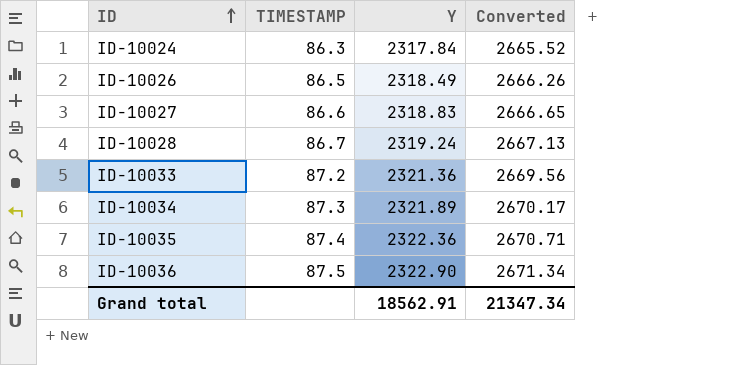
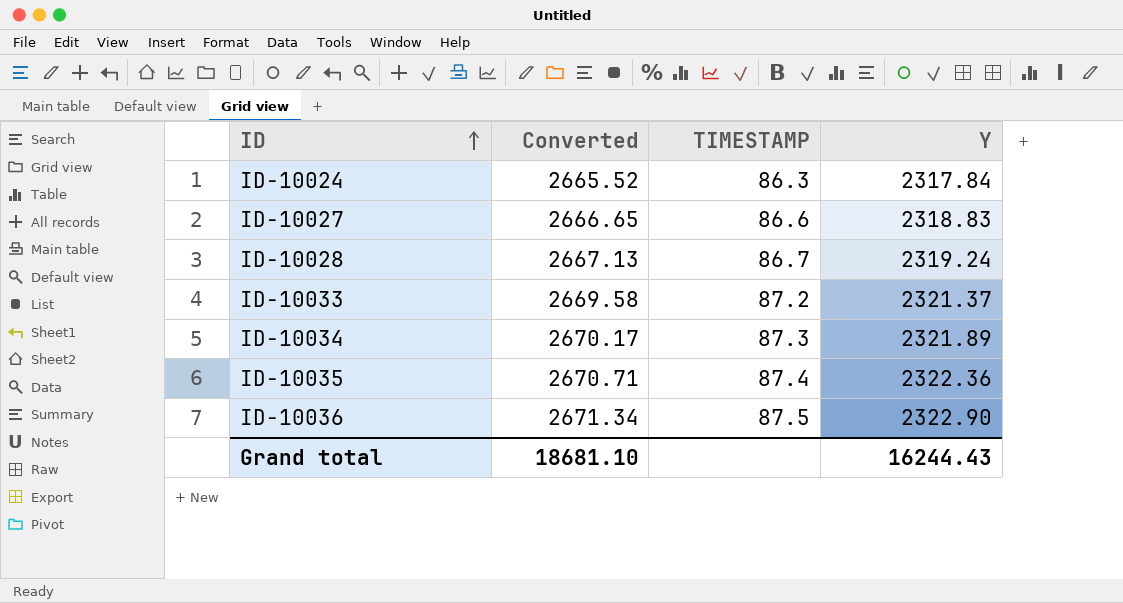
column Converted | position: 4 -> 2
row ID-10026: 86.5 | 2318.49 | 2666.26 -> none
ID-10033 | Converted: 2669.56 -> 2669.58
ID-10033 | Y: 2321.36 -> 2321.37
Grand total | Converted: 21347.34 -> 18681.10
Grand total | Y: 18562.91 -> 16244.43

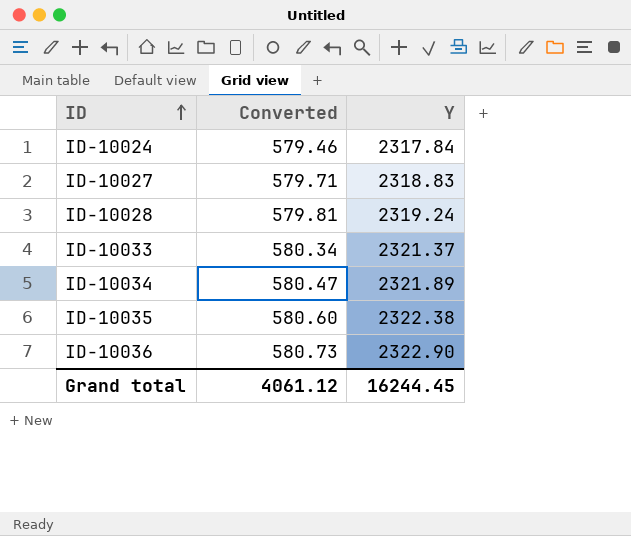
column TIMESTAMP | position: 3 -> none
column Converted | formula: [Y] * 1.15 -> [Y] * 0.25
ID-10035 | Y: 2322.36 -> 2322.38
Grand total | Converted: 18681.10 -> 4061.12
Grand total | Y: 16244.43 -> 16244.45

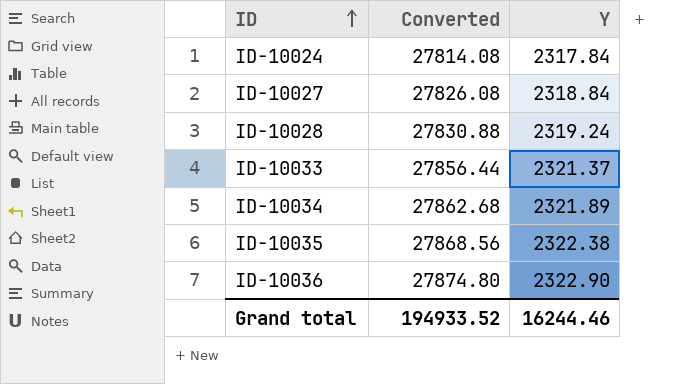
column Converted | formula: [Y] * 0.25 -> [Y] * 12
ID-10027 | Y: 2318.83 -> 2318.84
Grand total | Converted: 4061.12 -> 194933.52
Grand total | Y: 16244.45 -> 16244.46

